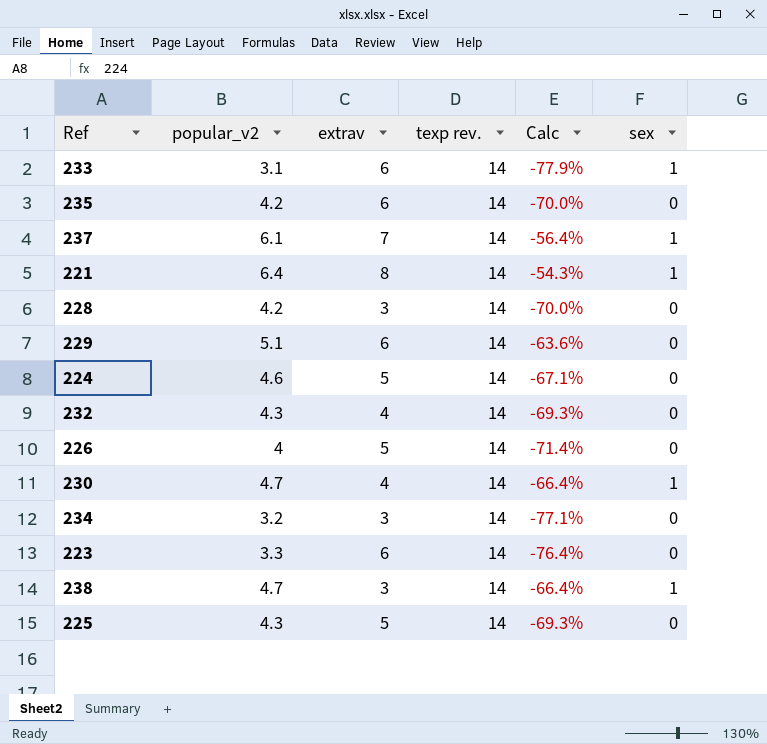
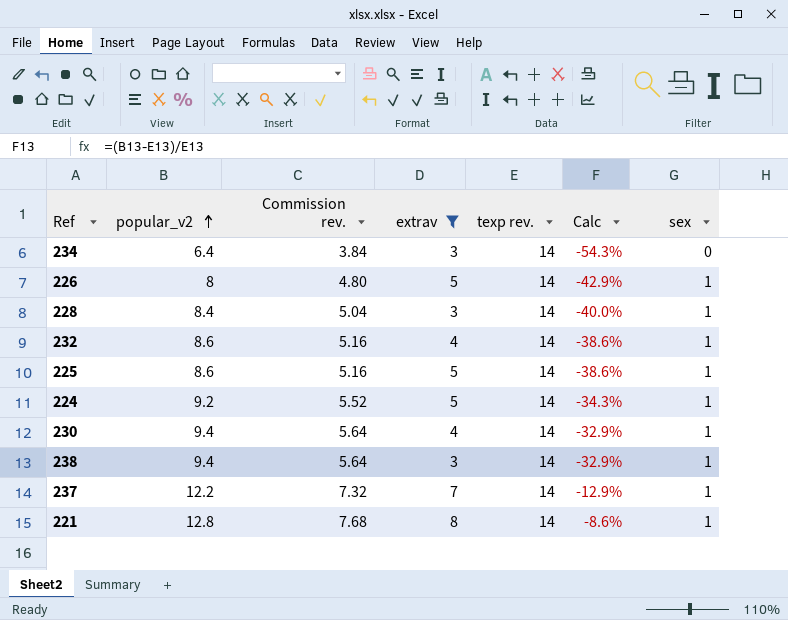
filter: none -> extrav != 6
row order: none -> popular_v2 ascending
column Commission rev. | formula: none -> [popular_v2] * 0.6
234 | popular_v2: 3.2 -> 6.4
234 | Calc: -77.1% -> -54.3%
226 | popular_v2: 4 -> 8
226 | Calc: -71.4% -> -42.9%
226 | sex: 0 -> 1
228 | popular_v2: 4.2 -> 8.4
228 | Calc: -70.0% -> -40.0%
228 | sex: 0 -> 1
232 | popular_v2: 4.3 -> 8.6
232 | Calc: -69.3% -> -38.6%
232 | sex: 0 -> 1
225 | popular_v2: 4.3 -> 8.6
225 | Calc: -69.3% -> -38.6%
225 | sex: 0 -> 1
224 | popular_v2: 4.6 -> 9.2
224 | Calc: -67.1% -> -34.3%
224 | sex: 0 -> 1
230 | popular_v2: 4.7 -> 9.4
230 | Calc: -66.4% -> -32.9%
238 | popular_v2: 4.7 -> 9.4
238 | Calc: -66.4% -> -32.9%
237 | popular_v2: 6.1 -> 12.2
237 | Calc: -56.4% -> -12.9%
221 | popular_v2: 6.4 -> 12.8
221 | Calc: -54.3% -> -8.6%

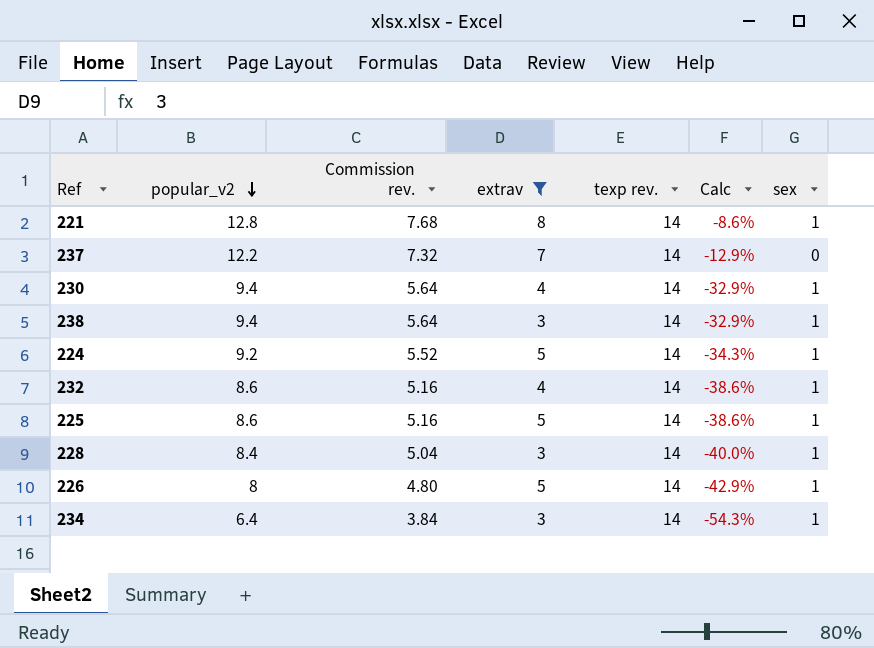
row order: popular_v2 ascending -> popular_v2 descending
237 | sex: 1 -> 0
234 | sex: 0 -> 1

